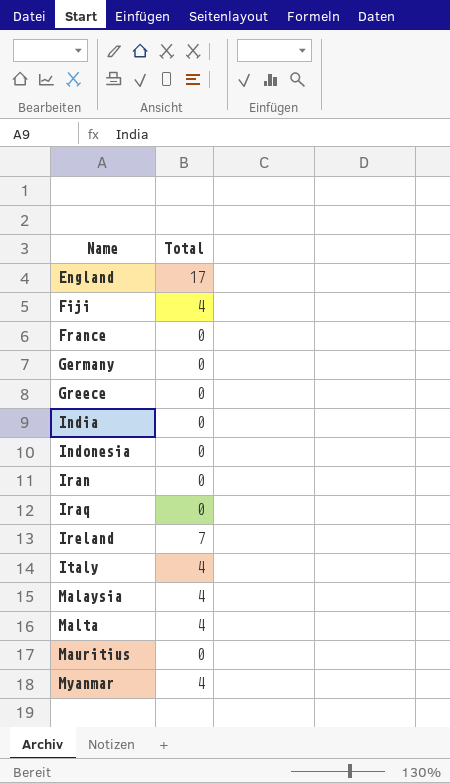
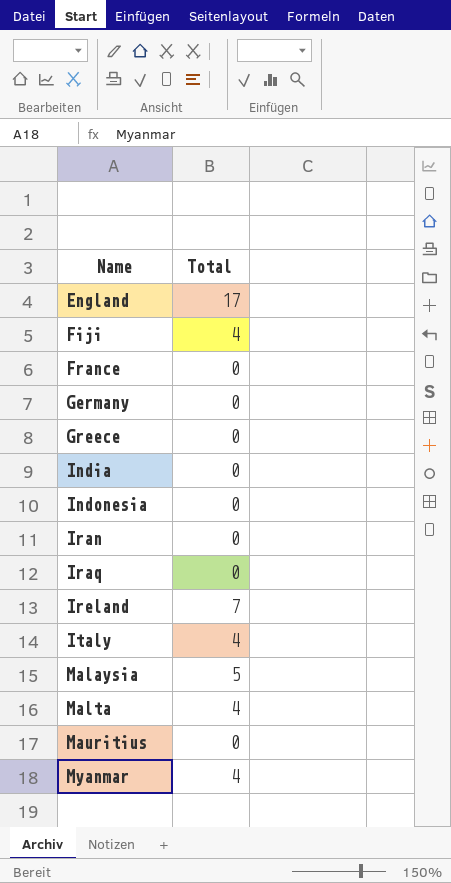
Malaysia | Total: 4 -> 5

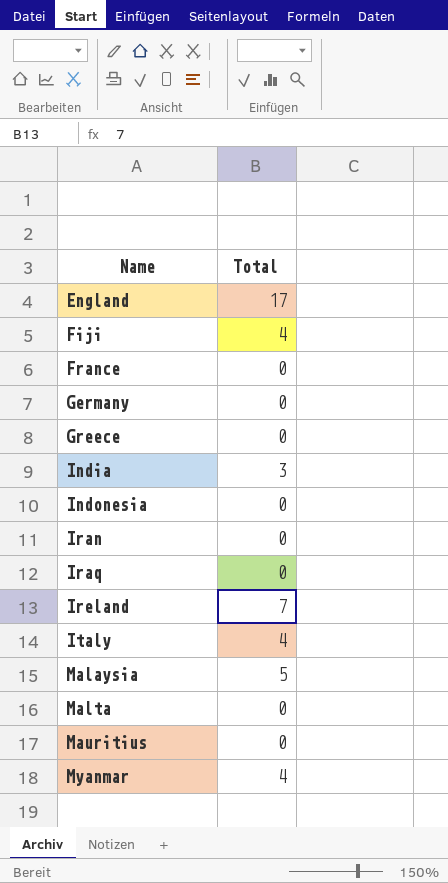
India | Total: 0 -> 3
Malta | Total: 4 -> 0

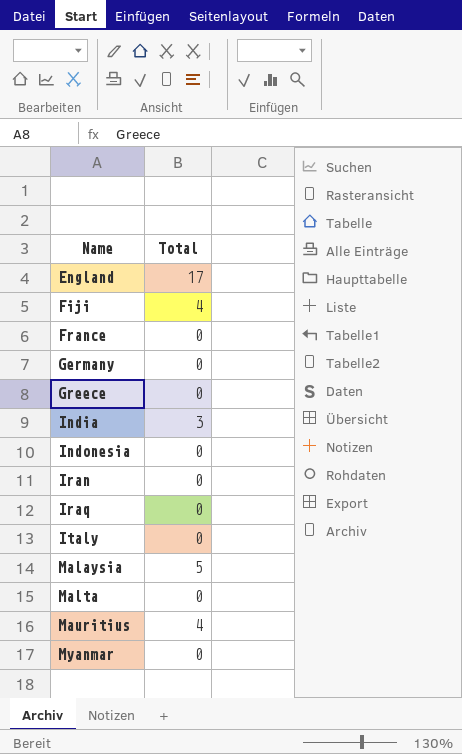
row Ireland: 7 -> none
Italy | Total: 4 -> 0
Mauritius | Total: 0 -> 4
Myanmar | Total: 4 -> 0

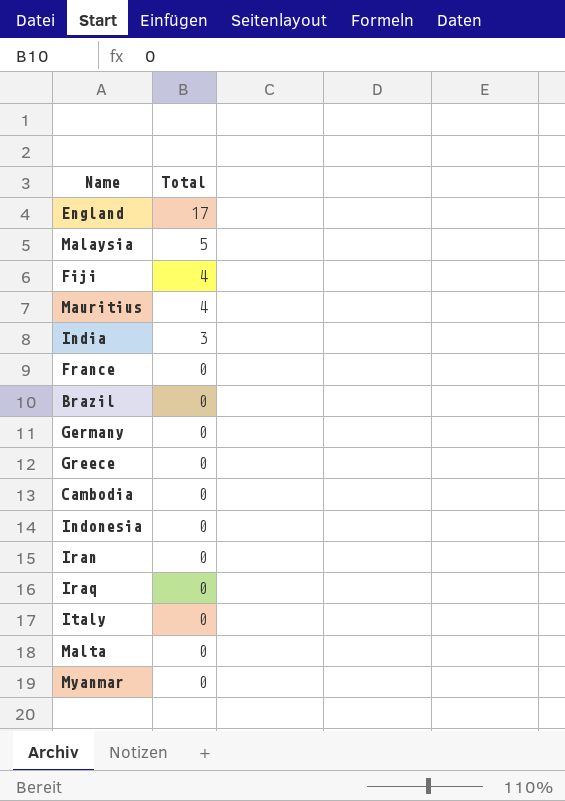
row order: Name ascending -> Total descending
row Brazil: none -> 0
row Cambodia: none -> 0

